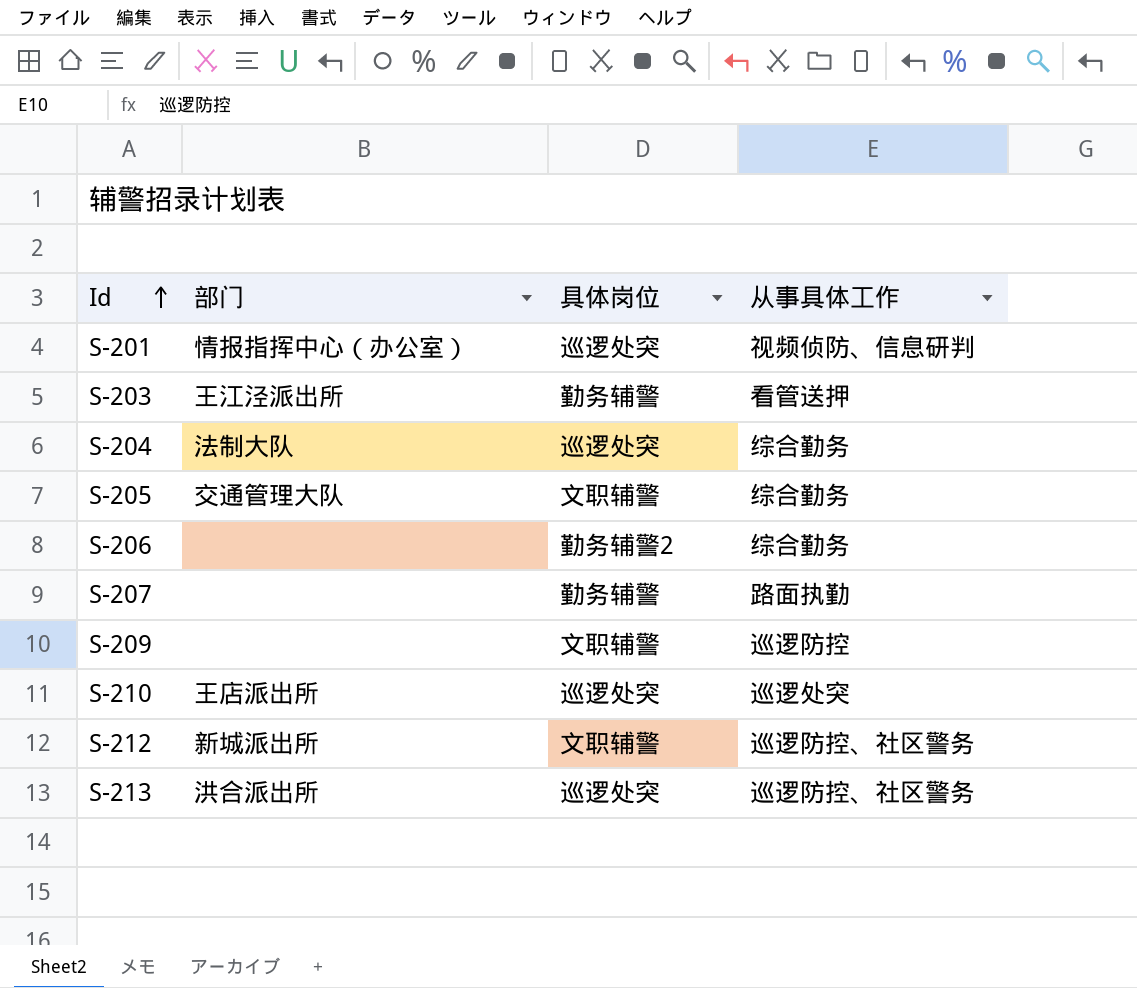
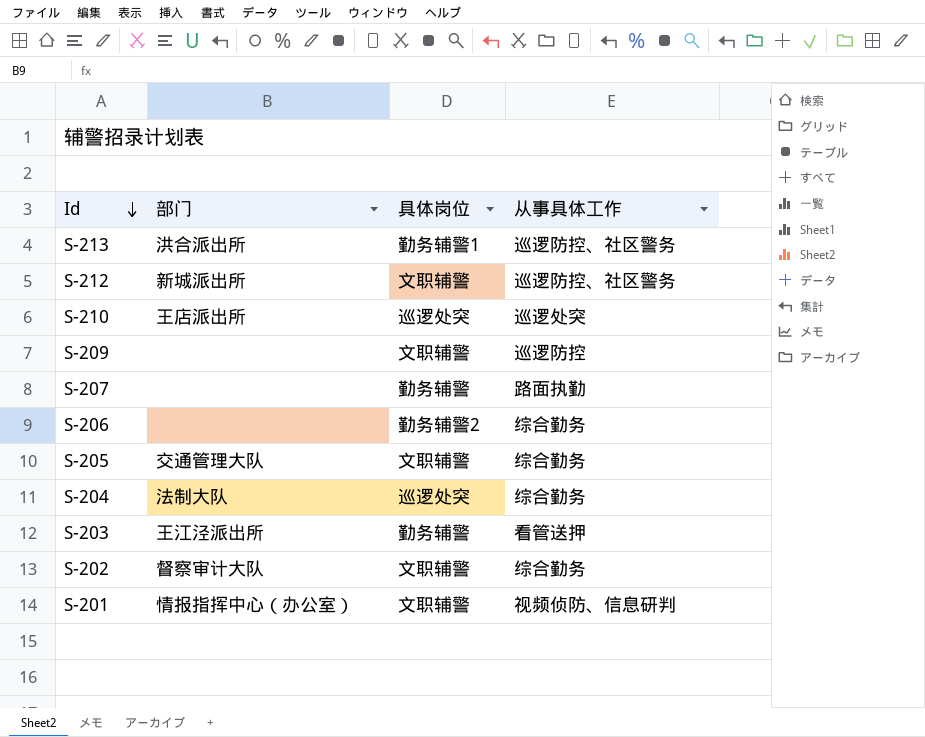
row order: Id ascending -> Id descending
S-213 | 具体岗位: 巡逻处突 -> 勤务辅警1
row S-202: none -> 督察审计大队 | 文职辅警 | 综合勤务
S-201 | 具体岗位: 巡逻处突 -> 文职辅警

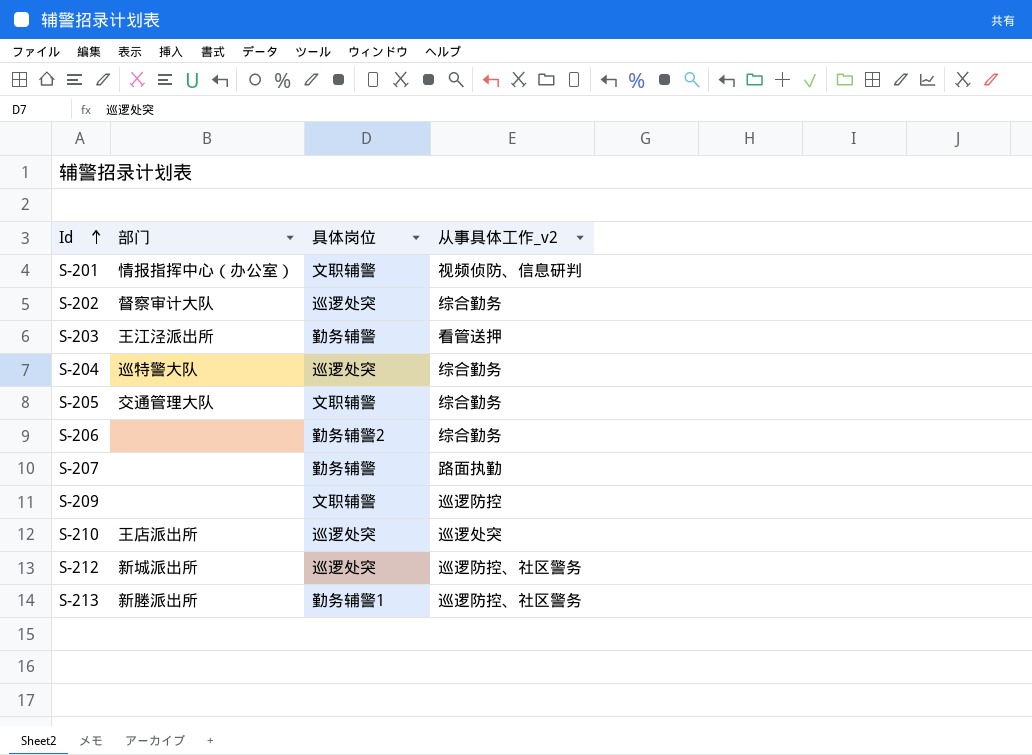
row order: Id descending -> Id ascending
column name: 从事具体工作 -> 从事具体工作_v2
S-202 | 具体岗位: 文职辅警 -> 巡逻处突
S-204 | 部门: 法制大队 -> 巡特警大队
S-212 | 具体岗位: 文职辅警 -> 巡逻处突
S-213 | 部门: 洪合派出所 -> 新塍派出所

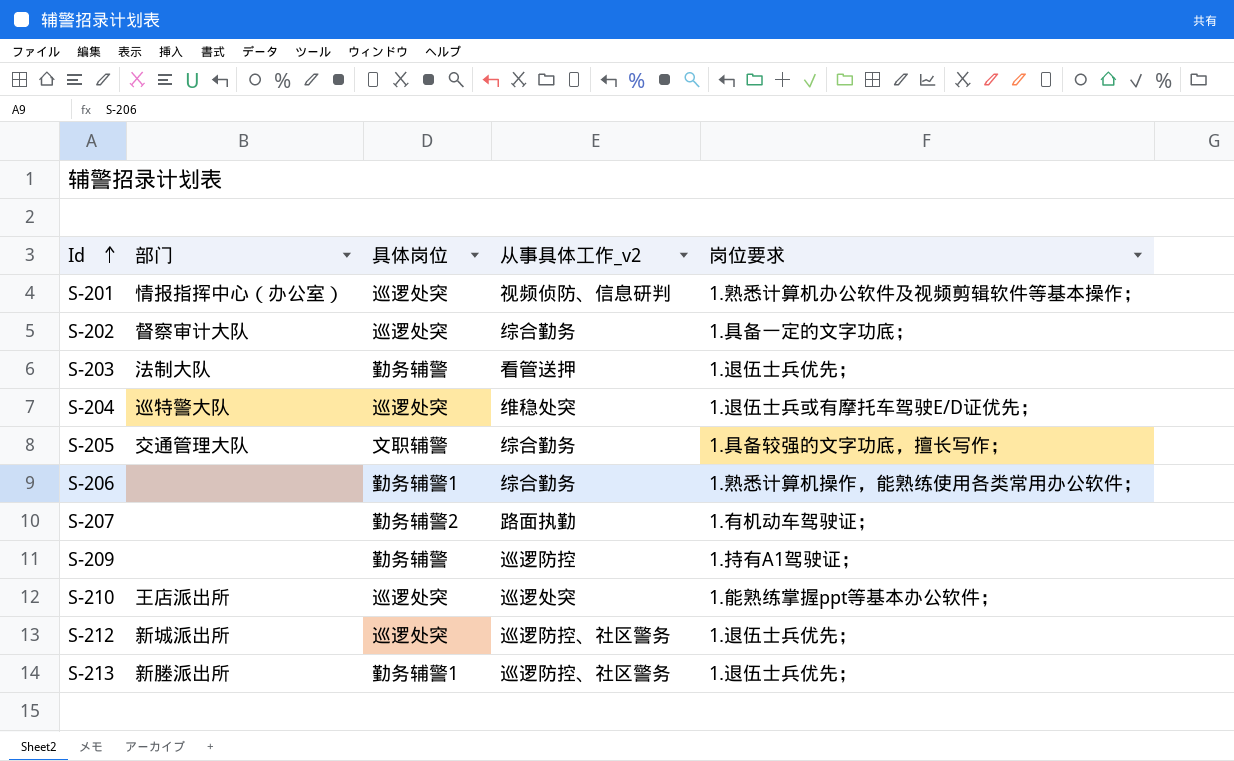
column 岗位要求 | position: none -> 5
S-201 | 具体岗位: 文职辅警 -> 巡逻处突
S-203 | 部门: 王江泾派出所 -> 法制大队
S-204 | 从事具体工作_v2: 综合勤务 -> 维稳处突
S-206 | 具体岗位: 勤务辅警2 -> 勤务辅警1
S-207 | 具体岗位: 勤务辅警 -> 勤务辅警2
S-209 | 具体岗位: 文职辅警 -> 勤务辅警

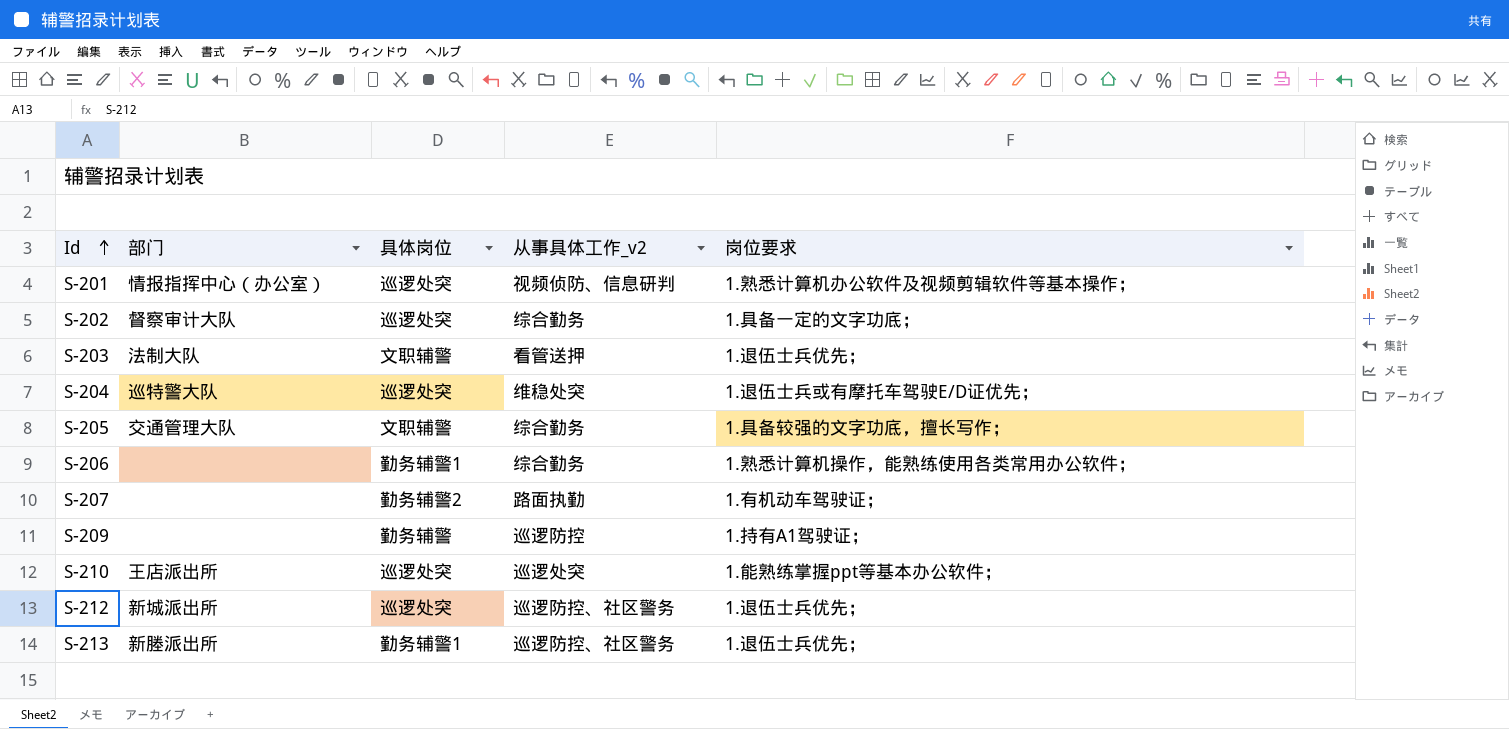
S-203 | 具体岗位: 勤务辅警 -> 文职辅警

